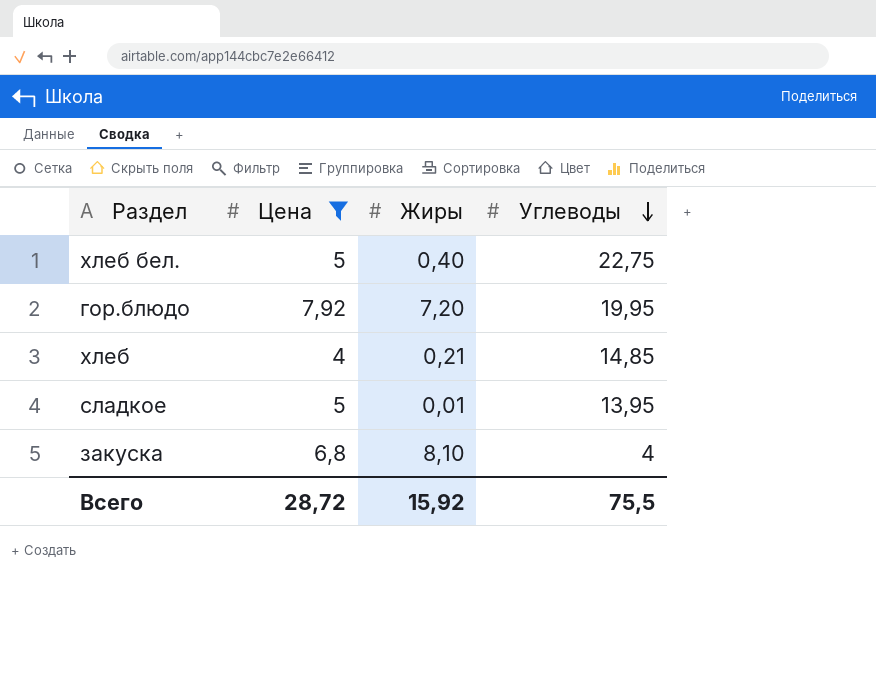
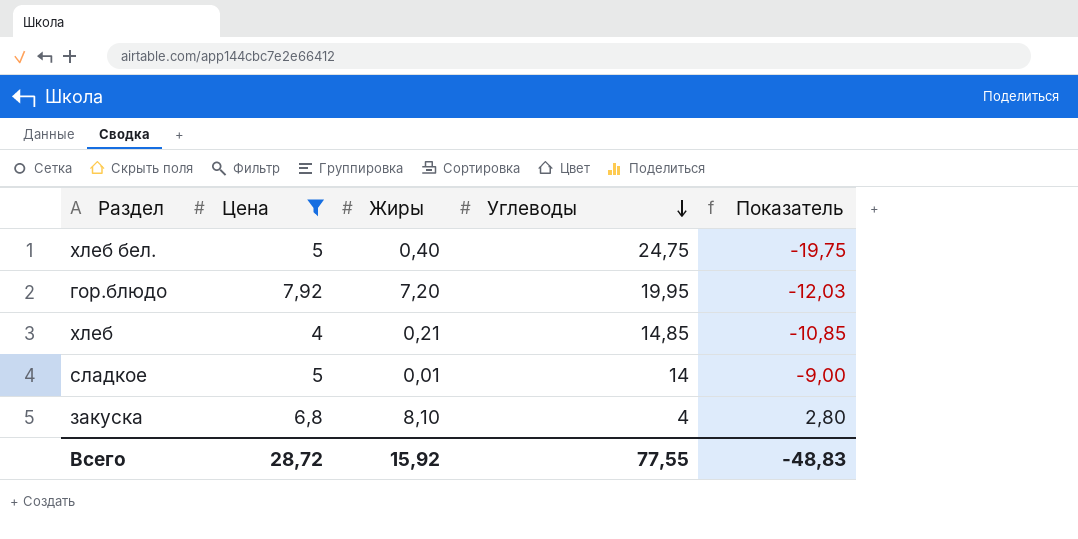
column Показатель | formula: none -> [Цена] - [Углеводы]
хлеб бел. | Углеводы: 22,75 -> 24,75
сладкое | Углеводы: 13,95 -> 14
Всего | Углеводы: 75,5 -> 77,55

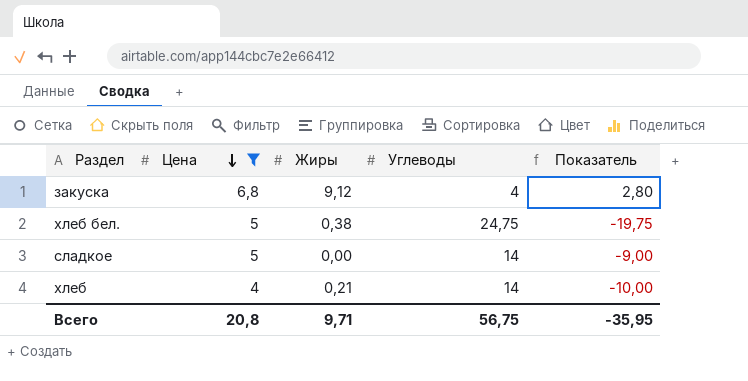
row order: Углеводы descending -> Цена descending
row гор.блюдо: 7,92 | 7,20 | 19,95 | -12,03 -> none
закуска | Жиры: 8,10 -> 9,12
хлеб бел. | Жиры: 0,40 -> 0,38
сладкое | Жиры: 0,01 -> 0,00
хлеб | Углеводы: 14,85 -> 14
хлеб | Показатель: -10,85 -> -10,00
Всего | Цена: 28,72 -> 20,8
Всего | Жиры: 15,92 -> 9,71
Всего | Углеводы: 77,55 -> 56,75
Всего | Показатель: -48,83 -> -35,95

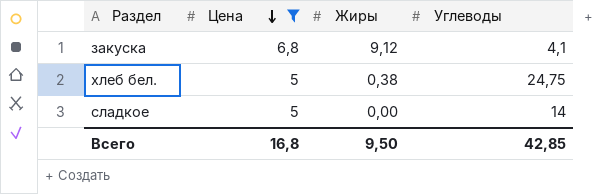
column Показатель | formula: [Цена] - [Углеводы] -> none
row хлеб: 4 | 0,21 | 14 | -10,00 -> none
закуска | Углеводы: 4 -> 4,1
Всего | Цена: 20,8 -> 16,8
Всего | Жиры: 9,71 -> 9,50
Всего | Углеводы: 56,75 -> 42,85

